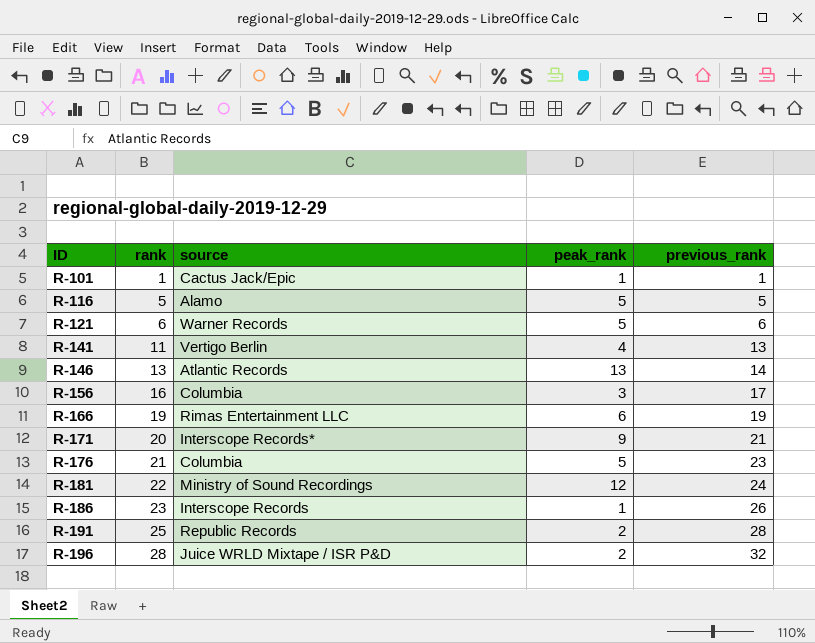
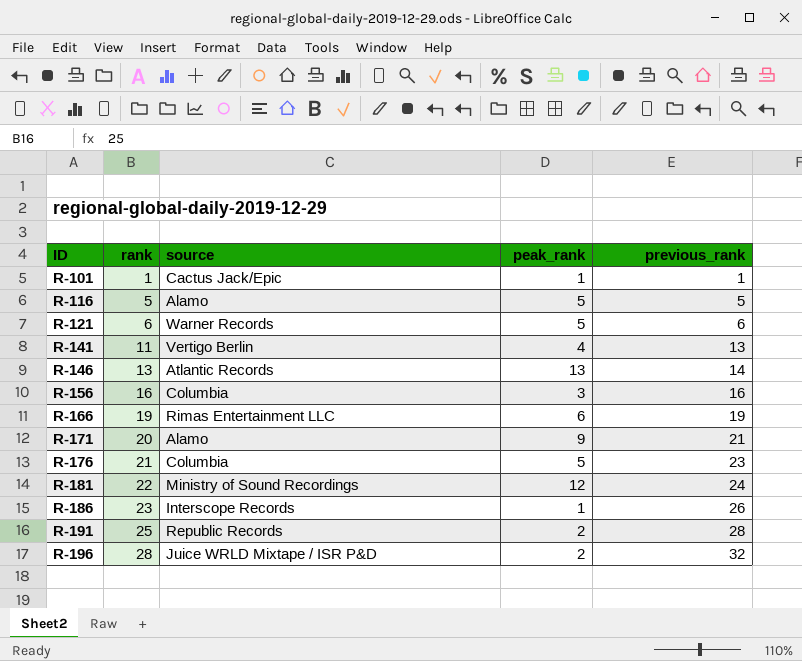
R-156 | previous_rank: 17 -> 16
R-171 | source: Interscope Records* -> Alamo

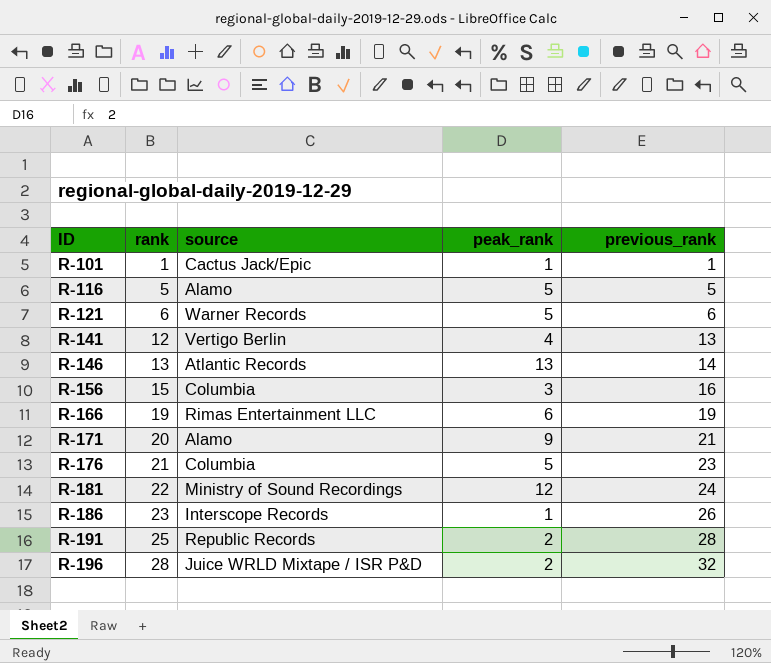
R-141 | rank: 11 -> 12
R-156 | rank: 16 -> 15

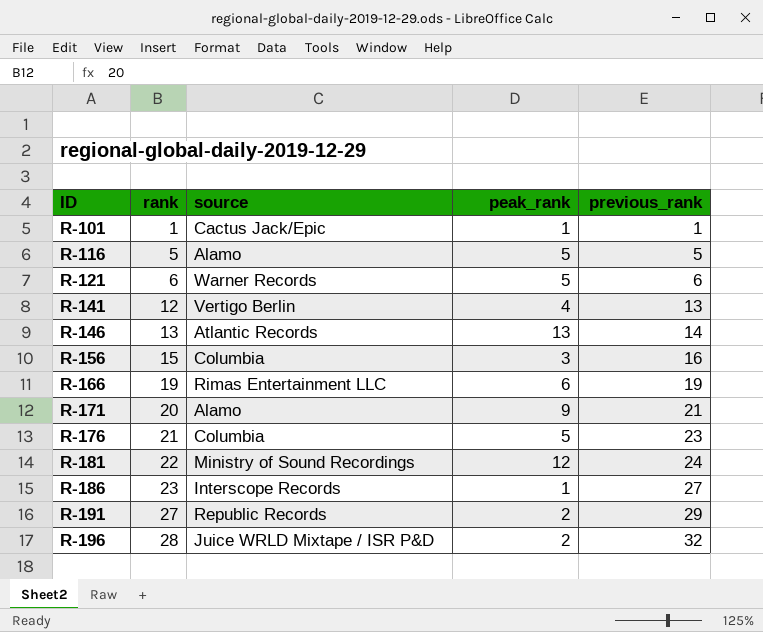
R-186 | previous_rank: 26 -> 27
R-191 | rank: 25 -> 27
R-191 | previous_rank: 28 -> 29

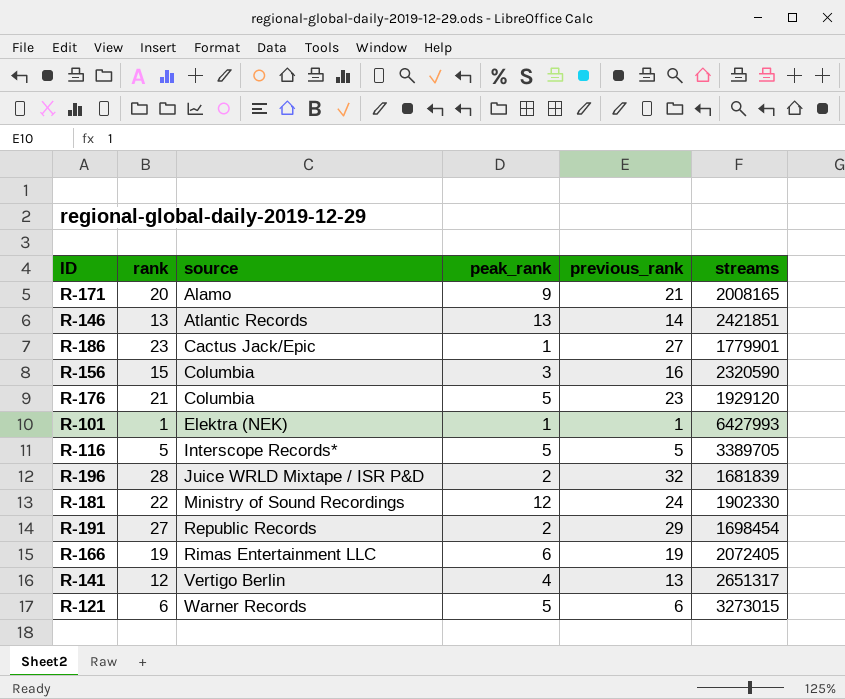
row order: ID ascending -> source ascending
column streams | position: none -> 6
R-186 | source: Interscope Records -> Cactus Jack/Epic
R-101 | source: Cactus Jack/Epic -> Elektra (NEK)
R-116 | source: Alamo -> Interscope Records*

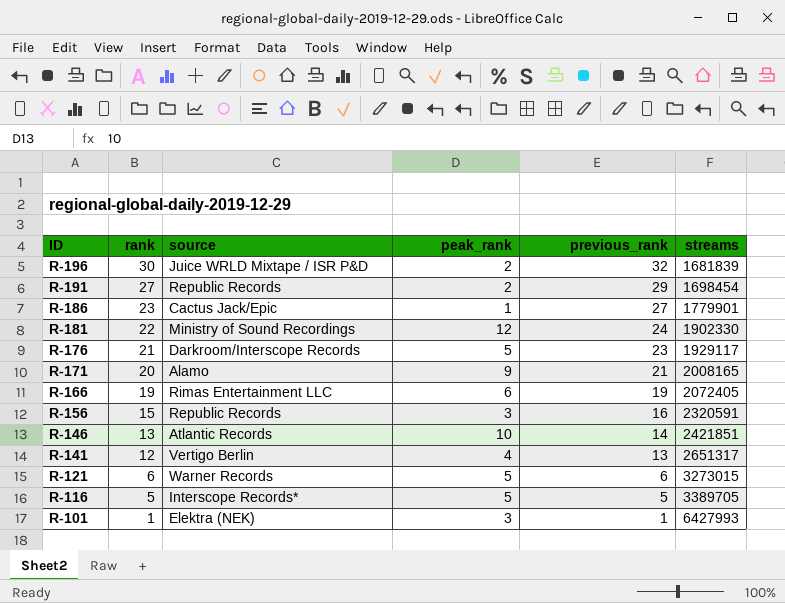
row order: source ascending -> ID descending
R-196 | rank: 28 -> 30
R-176 | source: Columbia -> Darkroom/Interscope Records
R-176 | streams: 1929120 -> 1929117
R-156 | source: Columbia -> Republic Records
R-156 | streams: 2320590 -> 2320591
R-146 | peak_rank: 13 -> 10
R-101 | peak_rank: 1 -> 3

